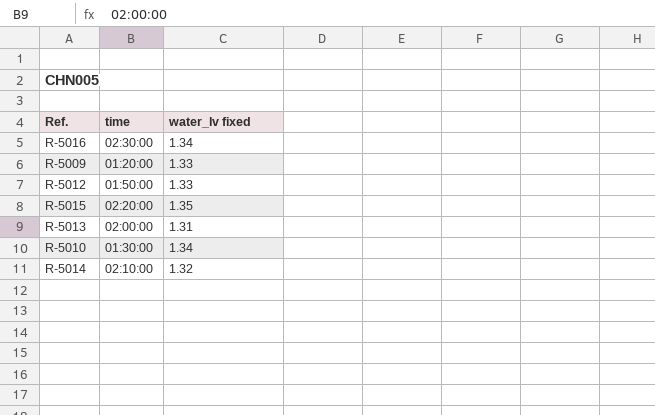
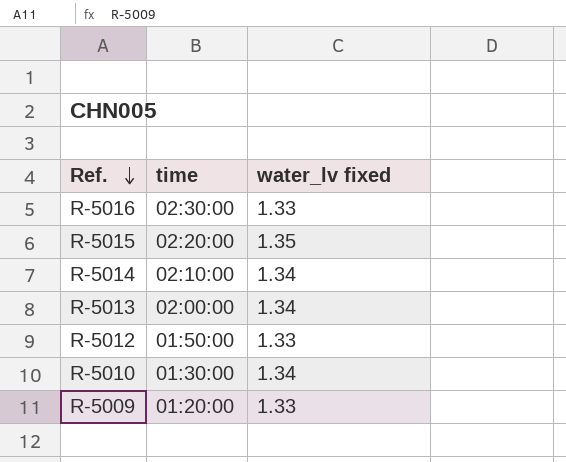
row order: none -> Ref. descending
R-5016 | water_lv fixed: 1.34 -> 1.33
R-5014 | water_lv fixed: 1.32 -> 1.34
R-5013 | water_lv fixed: 1.31 -> 1.34

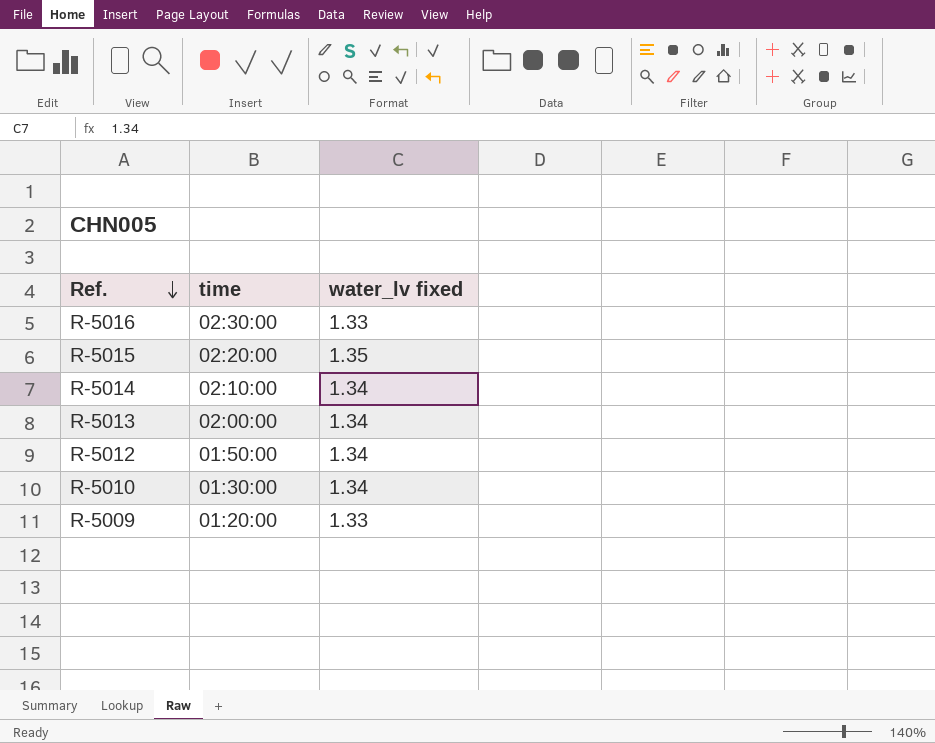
R-5012 | water_lv fixed: 1.33 -> 1.34

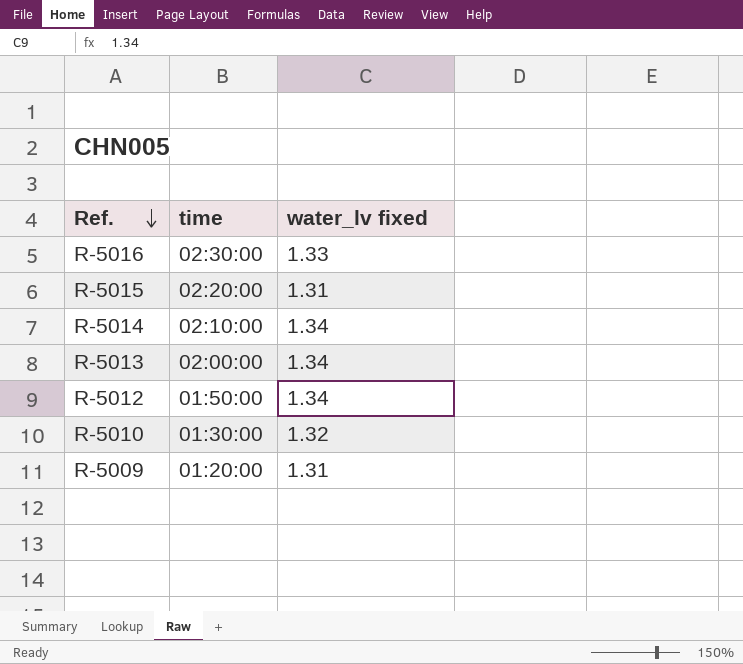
R-5015 | water_lv fixed: 1.35 -> 1.31
R-5010 | water_lv fixed: 1.34 -> 1.32
R-5009 | water_lv fixed: 1.33 -> 1.31

